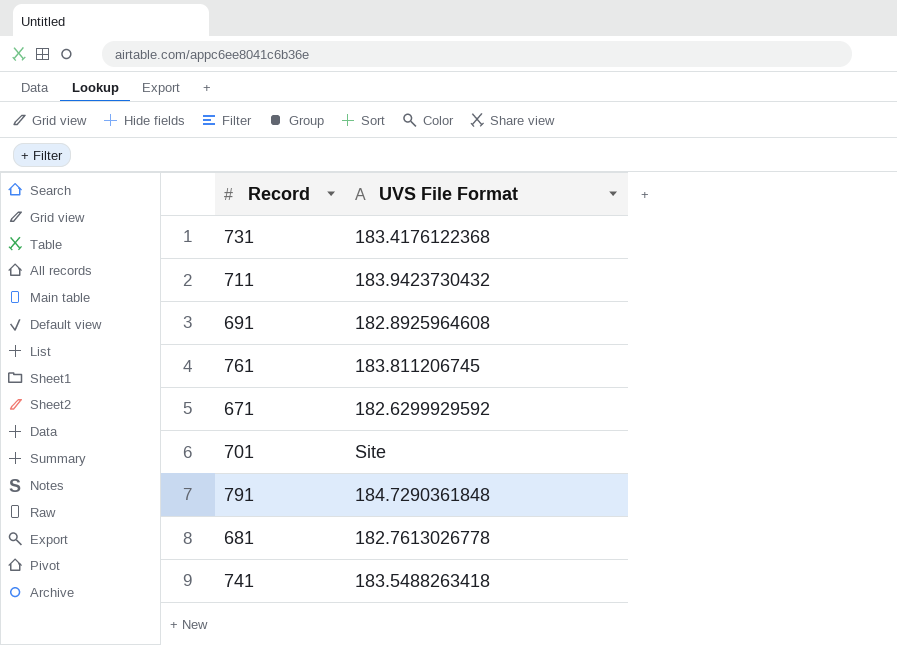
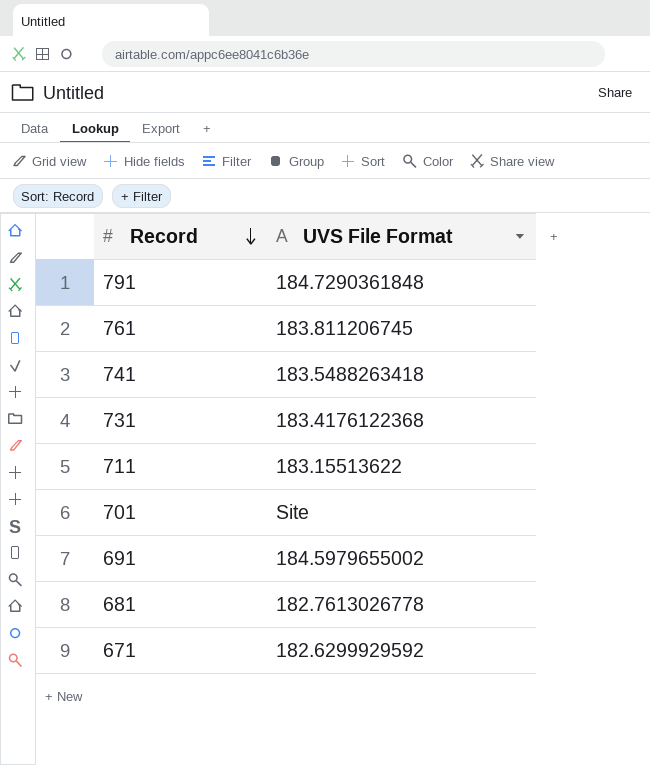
row order: none -> Record descending
711 | UVS File Format: 183.9423730432 -> 183.15513622
691 | UVS File Format: 182.8925964608 -> 184.5979655002

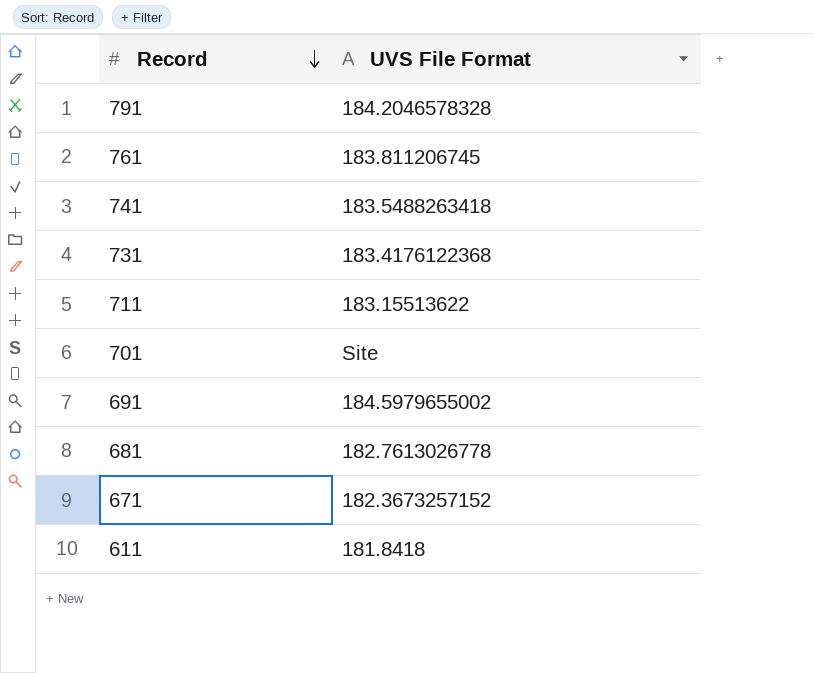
791 | UVS File Format: 184.7290361848 -> 184.2046578328
671 | UVS File Format: 182.6299929592 -> 182.3673257152
row 611: none -> 181.8418

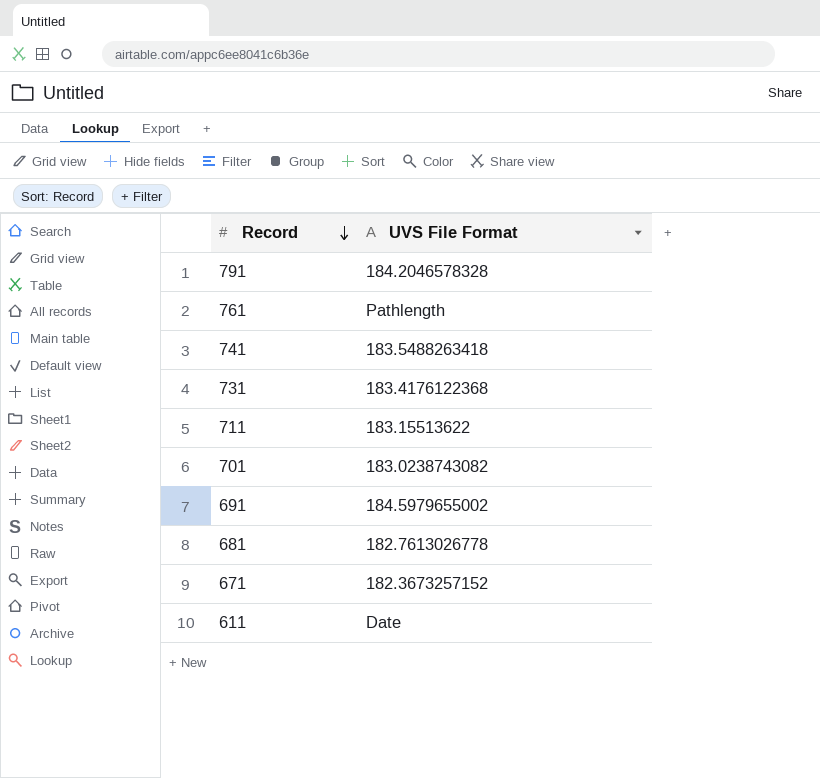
761 | UVS File Format: 183.811206745 -> Pathlength
701 | UVS File Format: Site -> 183.0238743082
611 | UVS File Format: 181.8418 -> Date

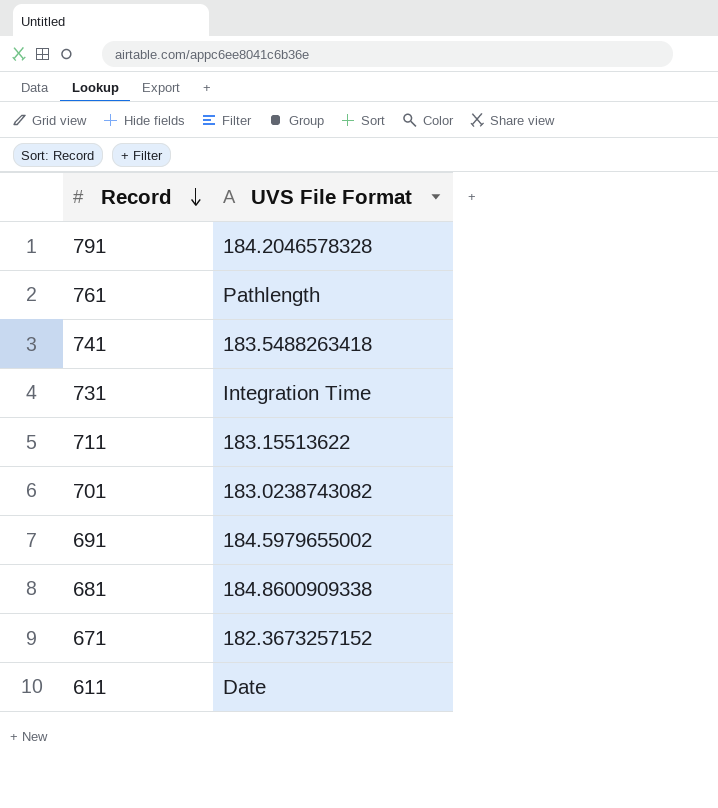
731 | UVS File Format: 183.4176122368 -> Integration Time
681 | UVS File Format: 182.7613026778 -> 184.8600909338

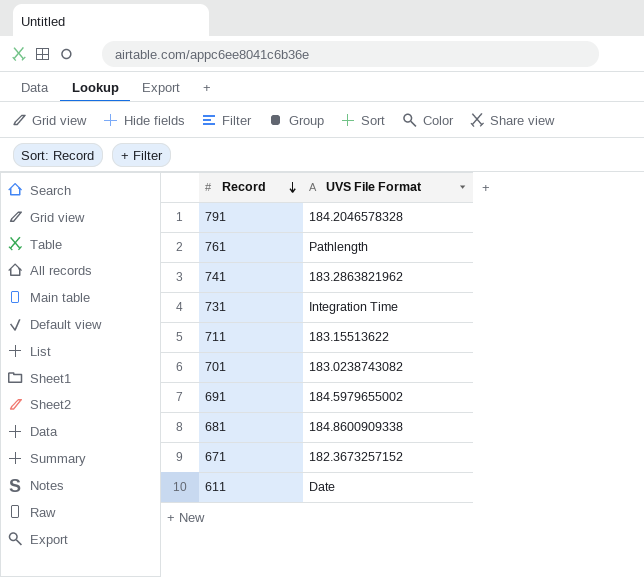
741 | UVS File Format: 183.5488263418 -> 183.2863821962

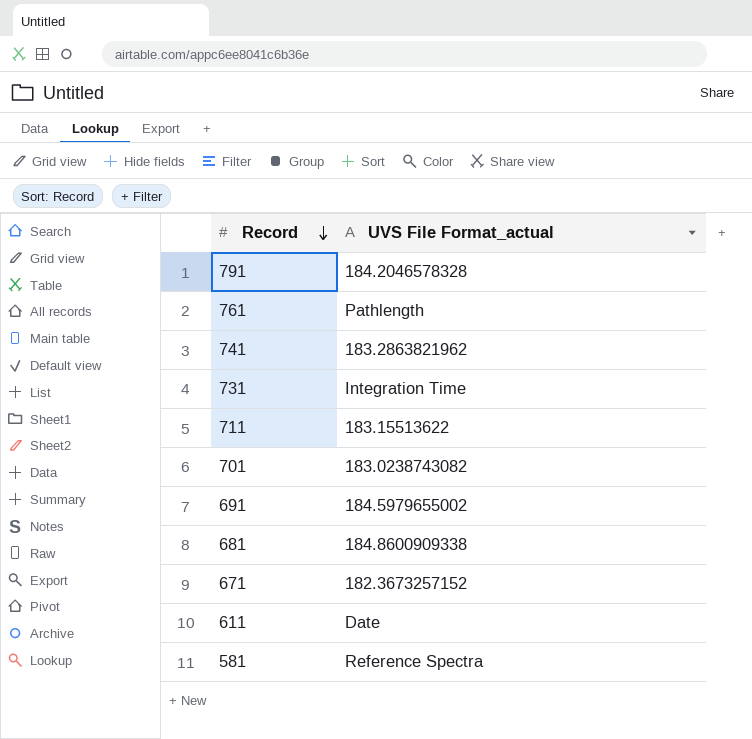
column name: UVS File Format -> UVS File Format_actual
row 581: none -> Reference Spectra

